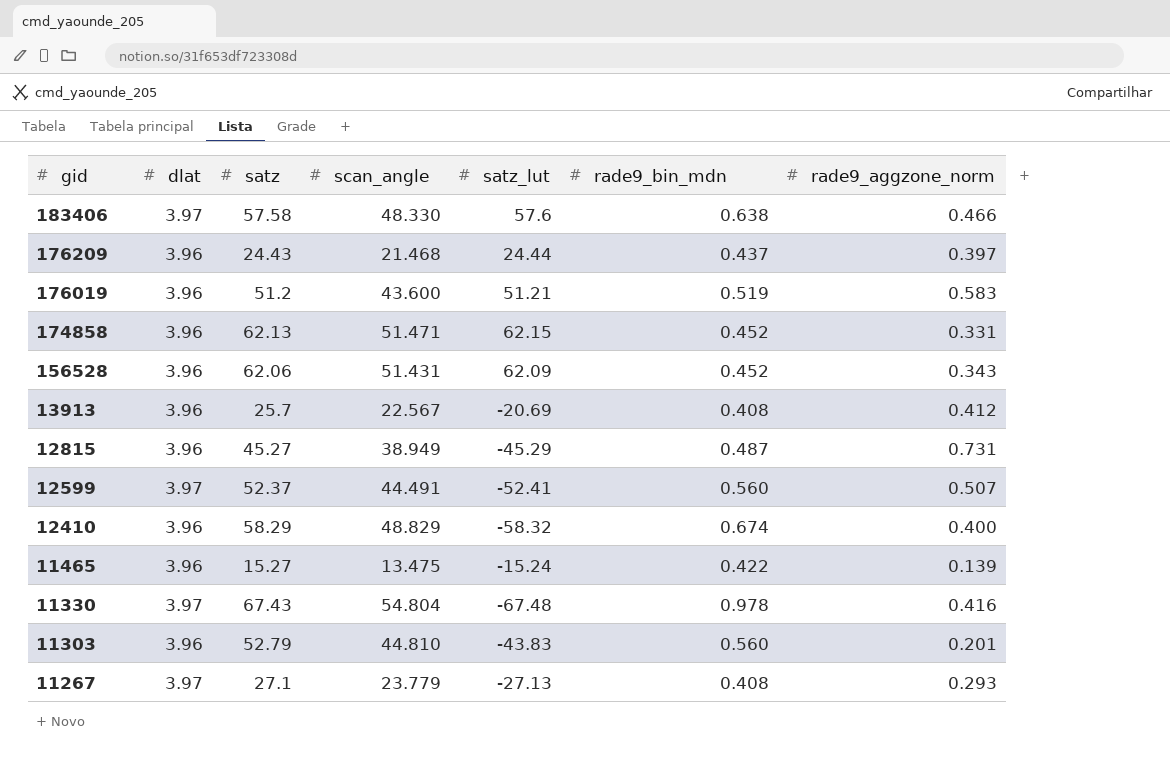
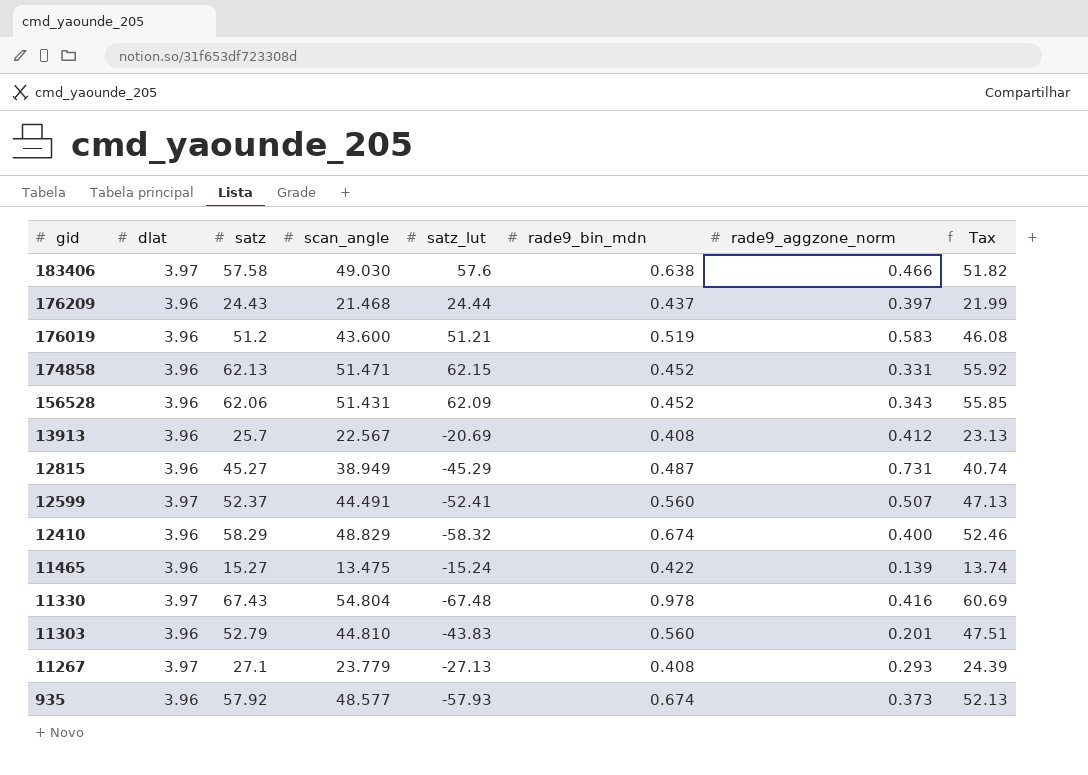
column Tax | formula: none -> [satz] * 0.9
183406 | scan_angle: 48.330 -> 49.030
row 935: none -> 3.96 | 57.92 | 48.577 | -57.93 | 0.674 | 0.373 | 52.13

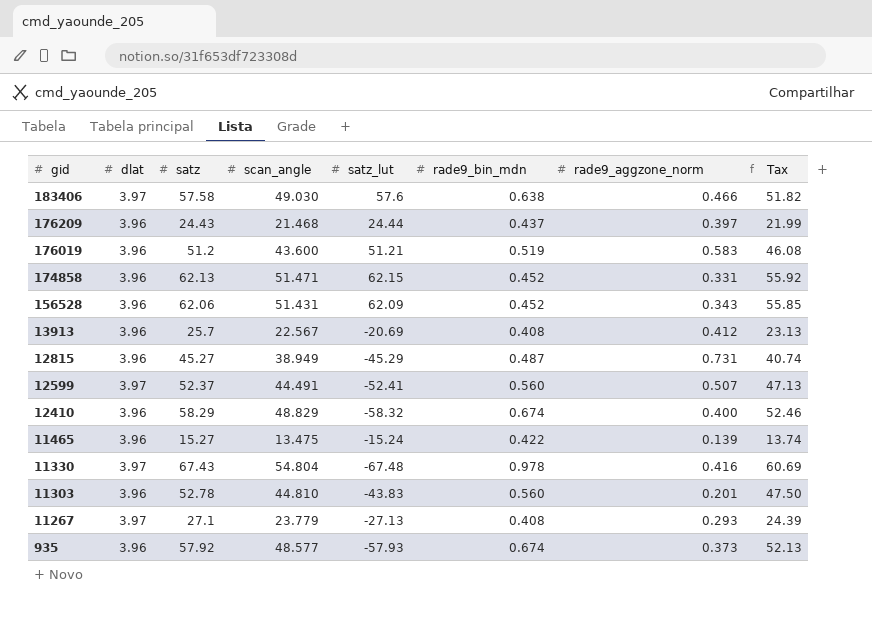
11303 | satz: 52.79 -> 52.78
11303 | Tax: 47.51 -> 47.50

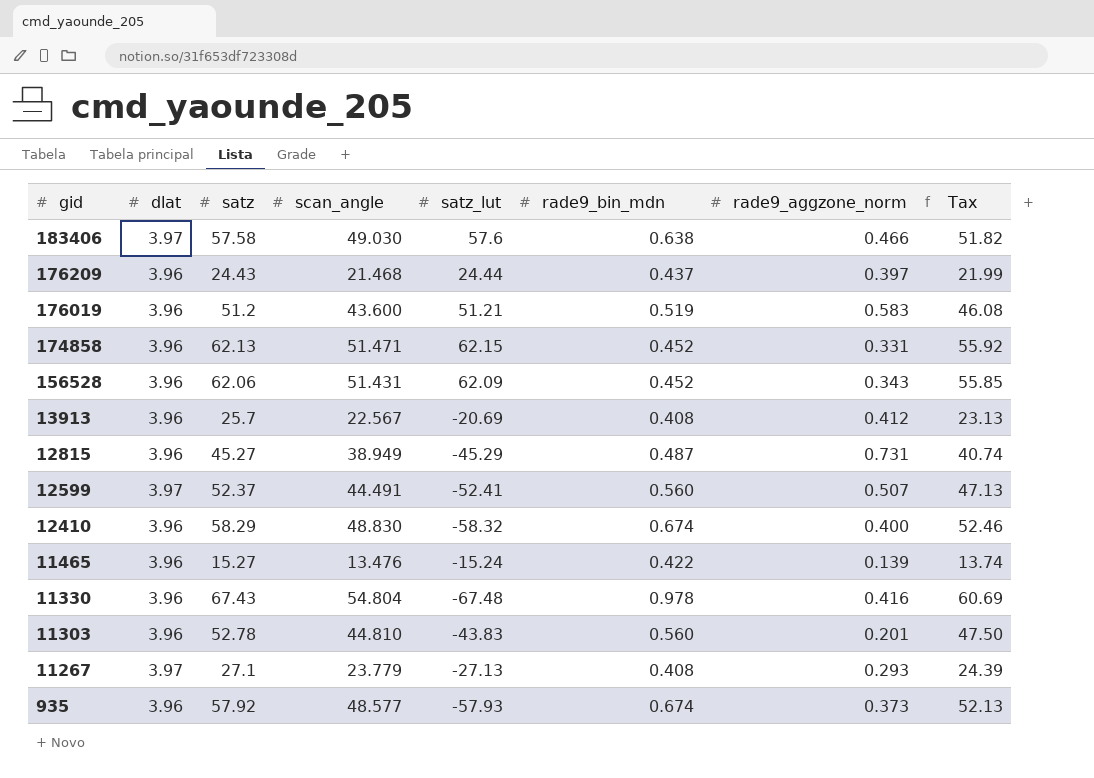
12410 | scan_angle: 48.829 -> 48.830
11465 | scan_angle: 13.475 -> 13.476
11330 | dlat: 3.97 -> 3.96

